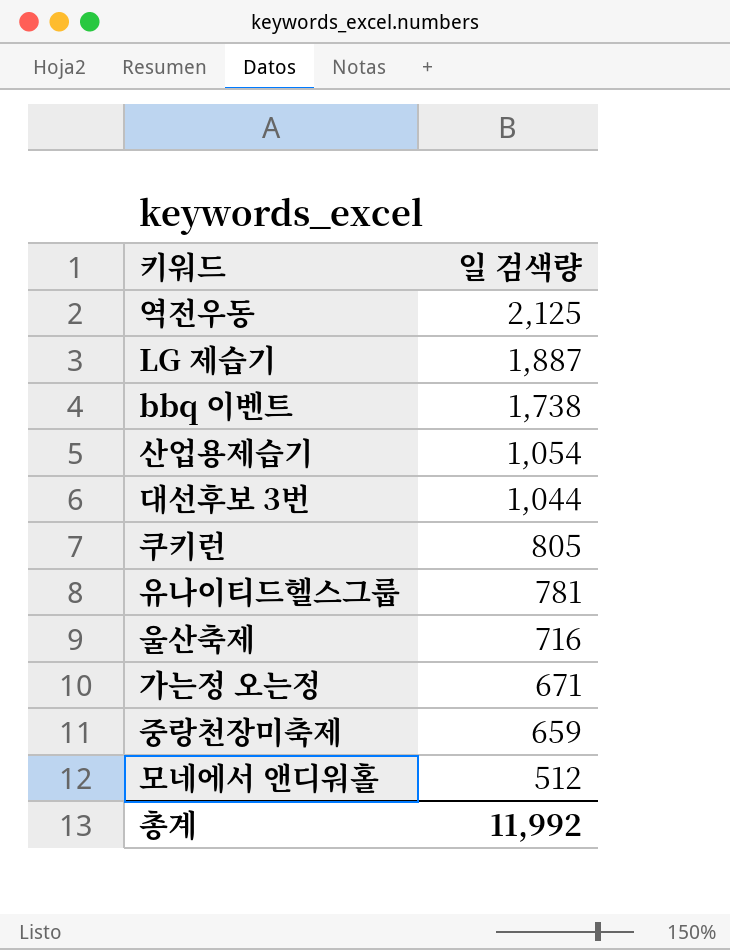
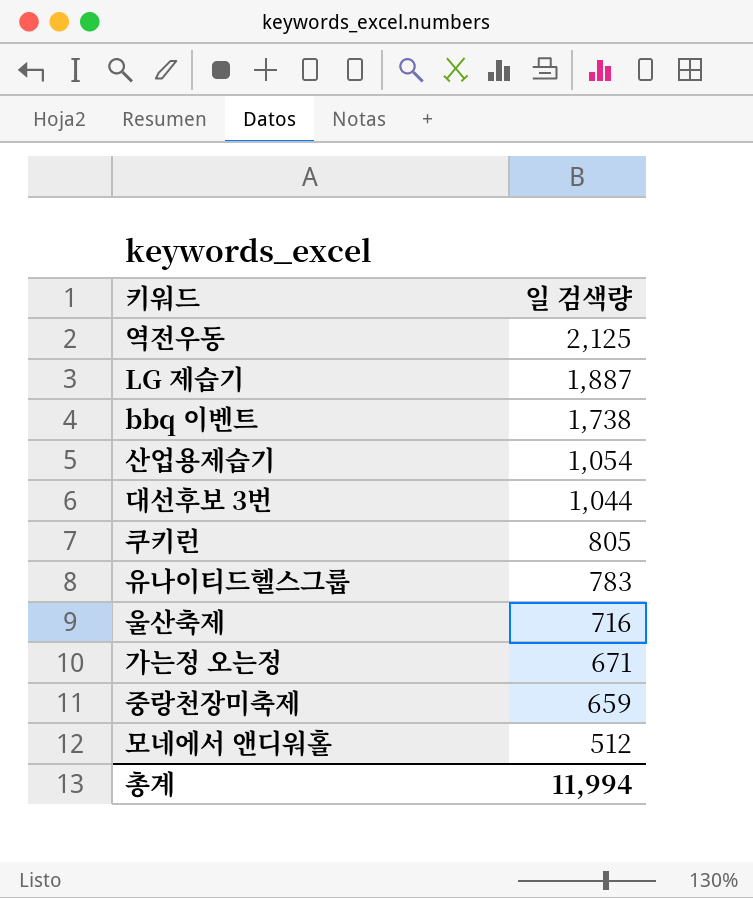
유나이티드헬스그룹 | 일 검색량: 781 -> 783
총계 | 일 검색량: 11,992 -> 11,994

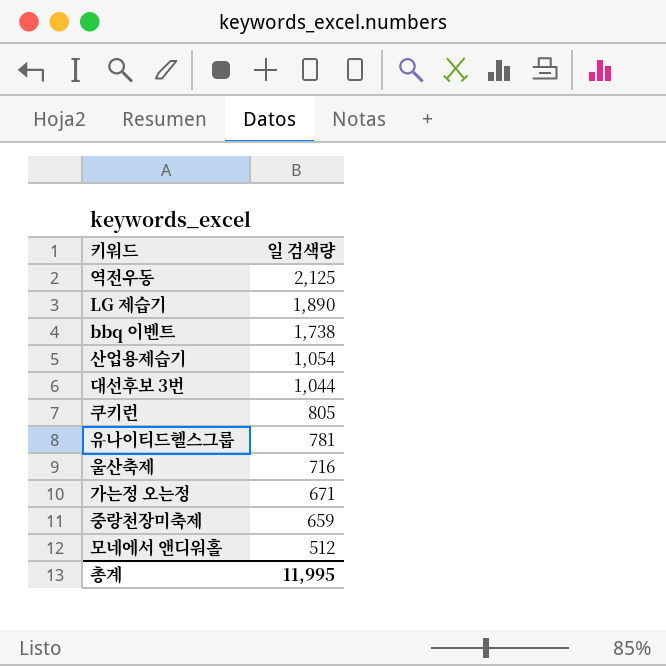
LG 제습기 | 일 검색량: 1,887 -> 1,890
유나이티드헬스그룹 | 일 검색량: 783 -> 781
총계 | 일 검색량: 11,994 -> 11,995

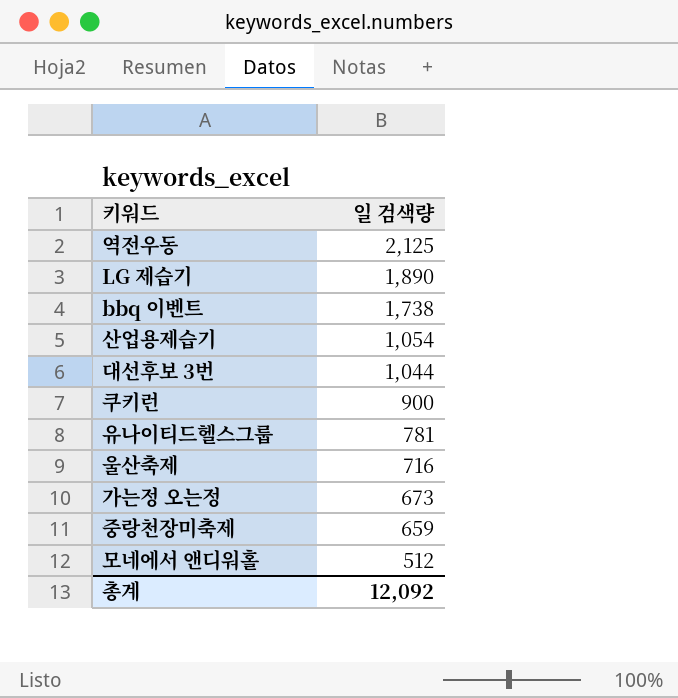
쿠키런 | 일 검색량: 805 -> 900
가는정 오는정 | 일 검색량: 671 -> 673
총계 | 일 검색량: 11,995 -> 12,092

